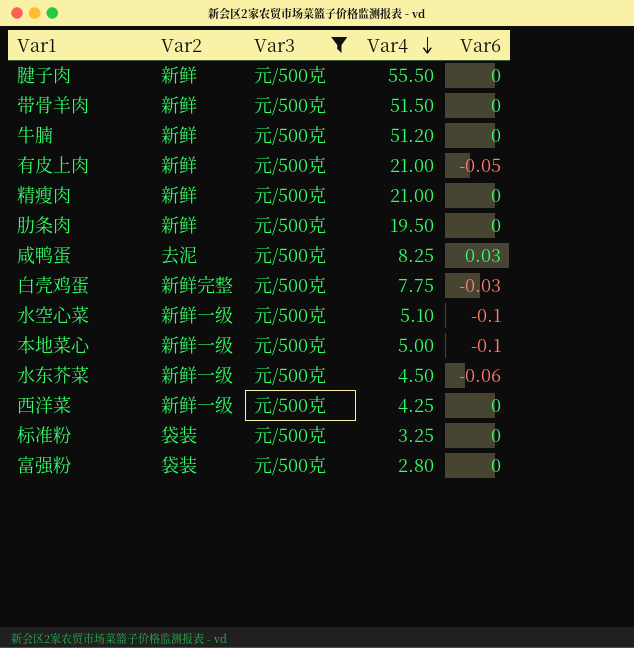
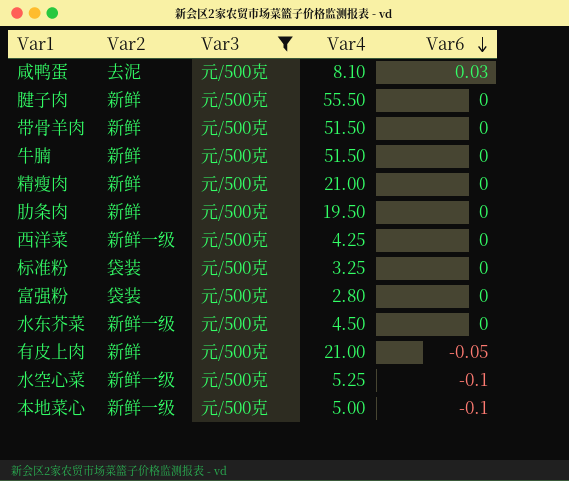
row order: Var4 descending -> Var6 descending
row 白壳鸡蛋: 新鲜完整 | 元/500克 | 7.75 | -0.03 -> none
咸鸭蛋 | Var4: 8.25 -> 8.10
牛腩 | Var4: 51.20 -> 51.50
水东芥菜 | Var6: -0.06 -> 0
水空心菜 | Var4: 5.10 -> 5.25

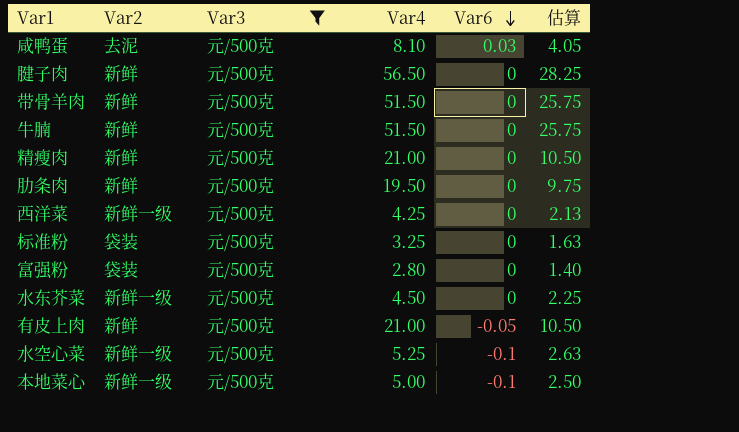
column 估算 | formula: none -> [Var4] * 0.5
腱子肉 | Var4: 55.50 -> 56.50

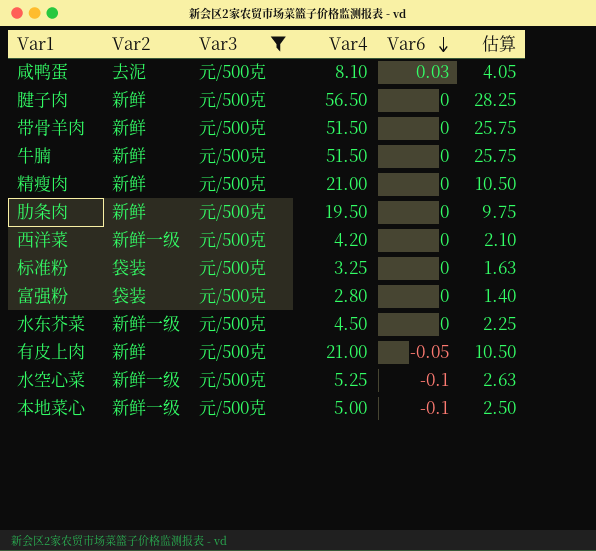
西洋菜 | Var4: 4.25 -> 4.20
西洋菜 | 估算: 2.13 -> 2.10

